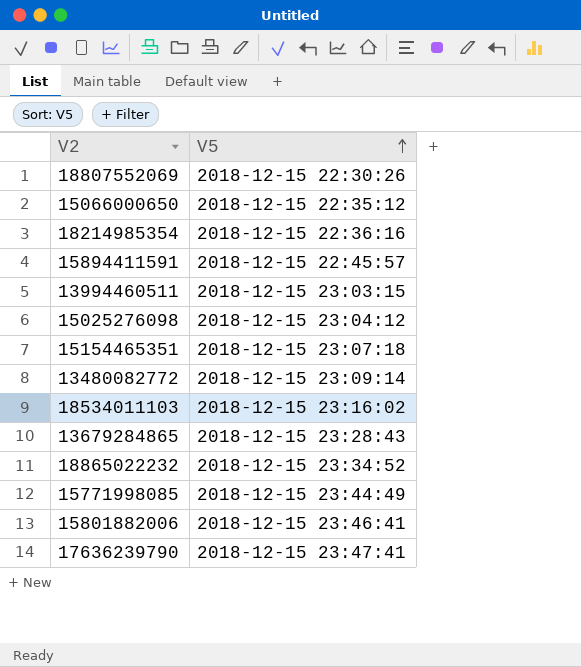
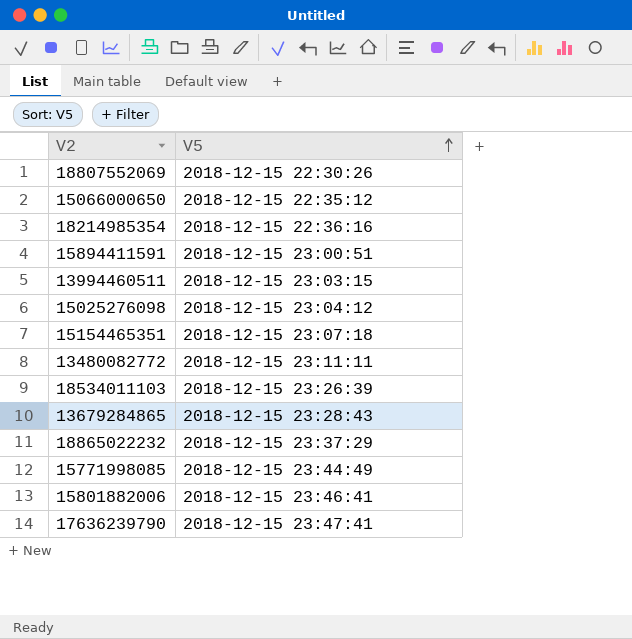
15894411591 | V5: 2018-12-15 22:45:57 -> 2018-12-15 23:00:51
13480082772 | V5: 2018-12-15 23:09:14 -> 2018-12-15 23:11:11
18534011103 | V5: 2018-12-15 23:16:02 -> 2018-12-15 23:26:39
18865022232 | V5: 2018-12-15 23:34:52 -> 2018-12-15 23:37:29

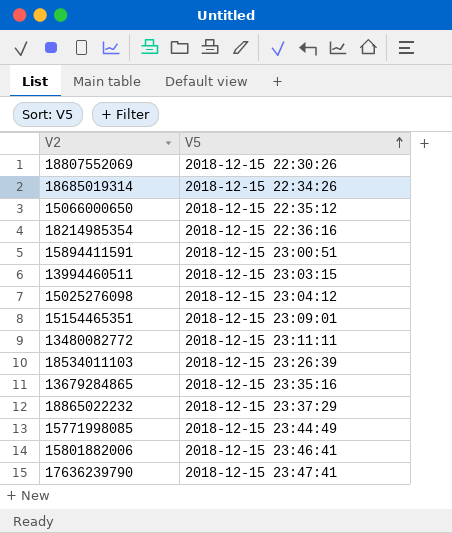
row 18685019314: none -> 2018-12-15 22:34:26
15154465351 | V5: 2018-12-15 23:07:18 -> 2018-12-15 23:09:01
13679284865 | V5: 2018-12-15 23:28:43 -> 2018-12-15 23:35:16

